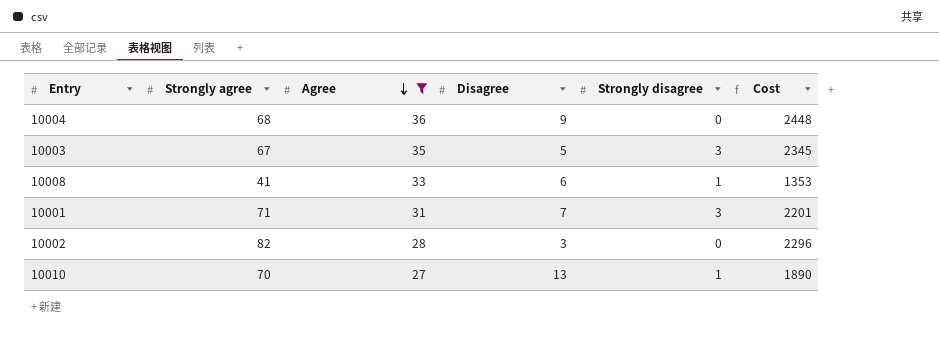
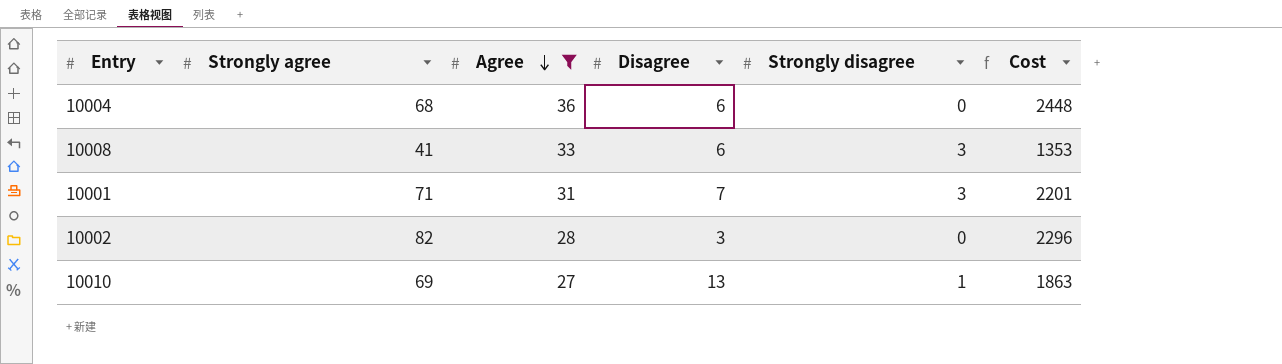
row 10003: 67 | 35 | 5 | 3 | 2345 -> none
10004 | Disagree: 9 -> 6
10008 | Strongly disagree: 1 -> 3
10010 | Strongly agree: 70 -> 69
10010 | Cost: 1890 -> 1863

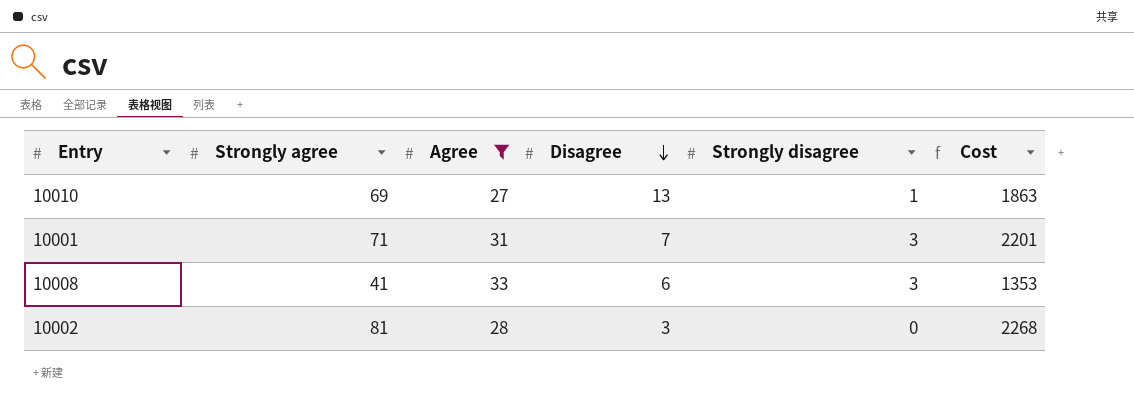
row order: Agree descending -> Disagree descending
row 10004: 68 | 36 | 6 | 0 | 2448 -> none
10002 | Strongly agree: 82 -> 81
10002 | Cost: 2296 -> 2268

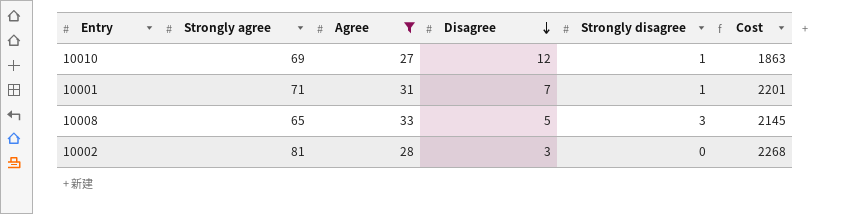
10010 | Disagree: 13 -> 12
10001 | Strongly disagree: 3 -> 1
10008 | Strongly agree: 41 -> 65
10008 | Disagree: 6 -> 5
10008 | Cost: 1353 -> 2145

